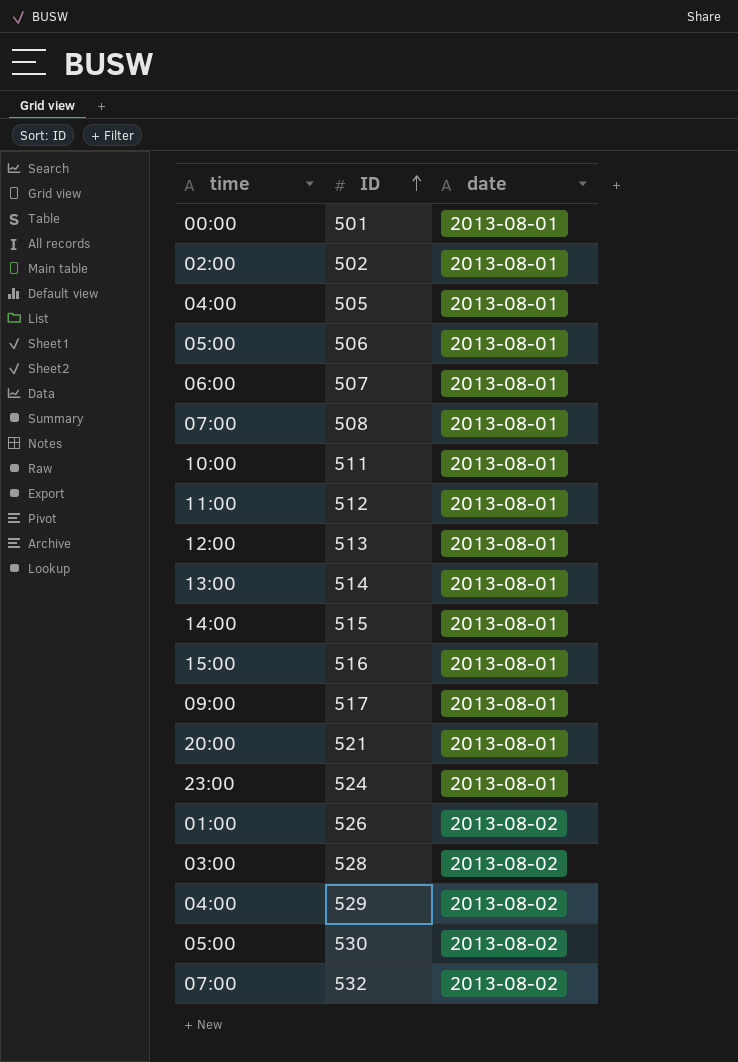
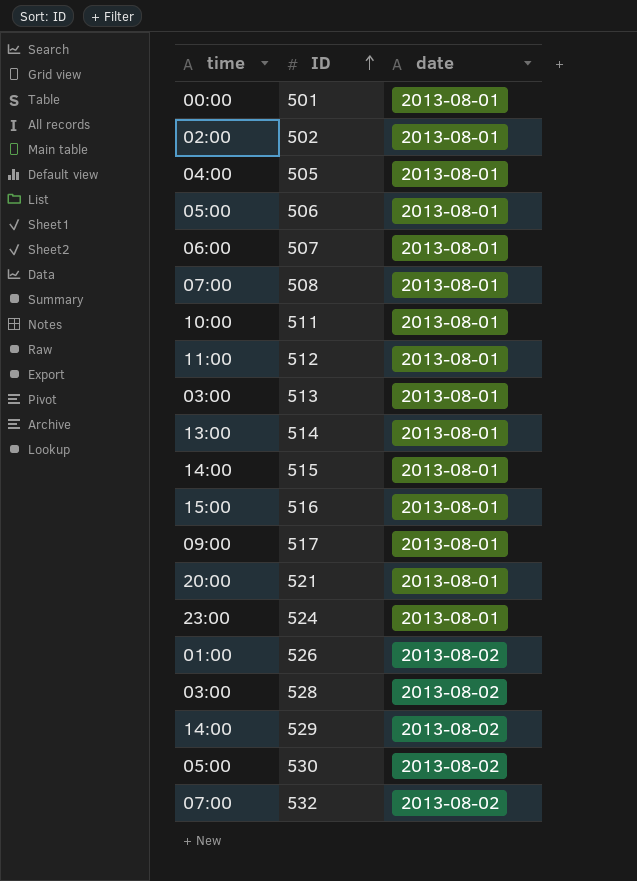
513 | time: 12:00 -> 03:00
529 | time: 04:00 -> 14:00

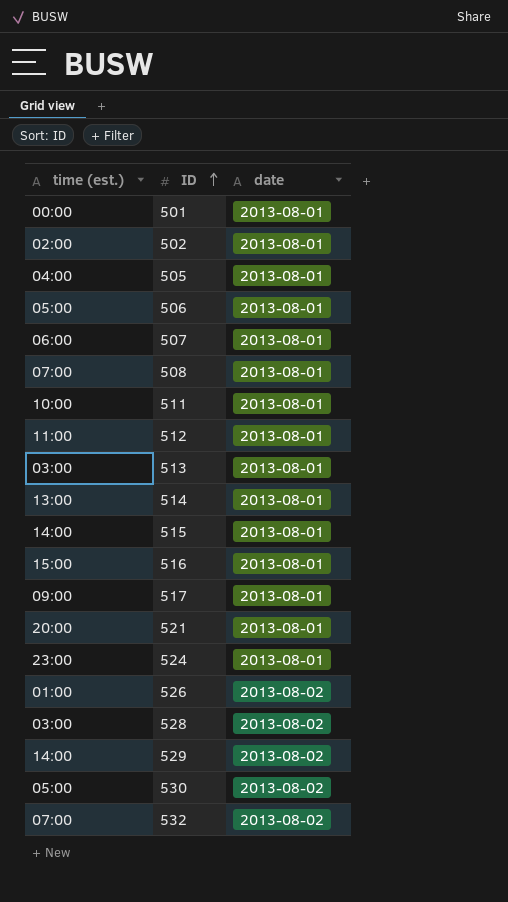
column name: time -> time (est.)

